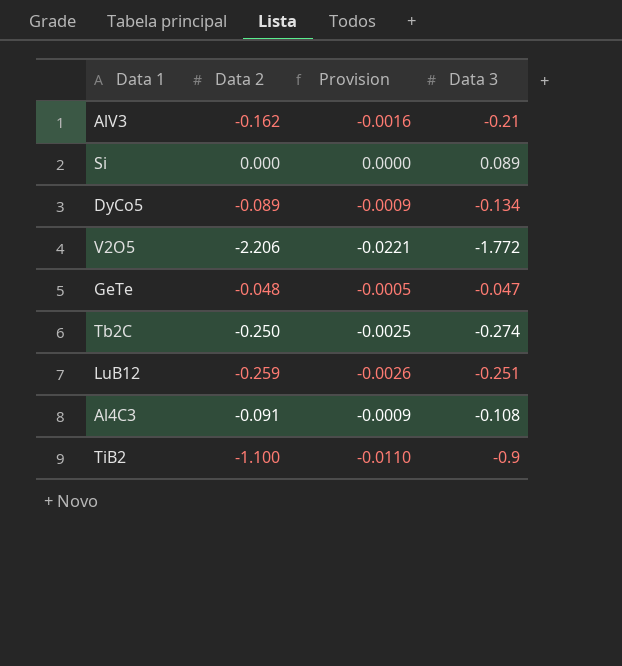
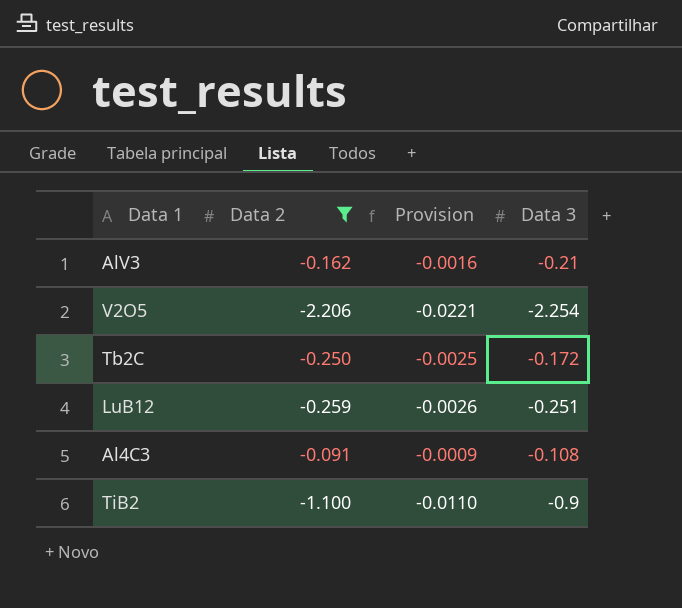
filter: none -> Data 2 <= -0.091
V2O5 | Data 3: -1.772 -> -2.254
Tb2C | Data 3: -0.274 -> -0.172

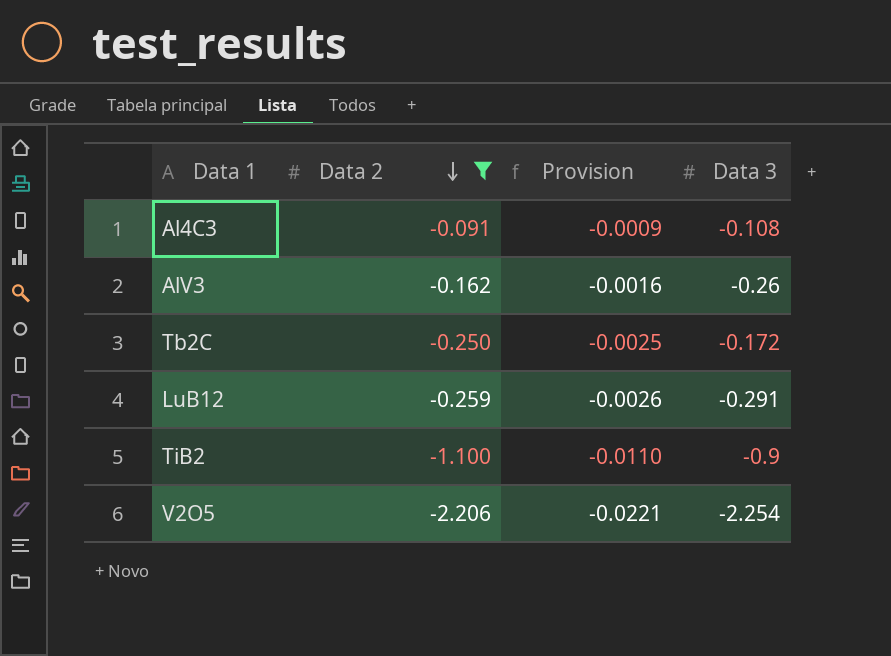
row order: none -> Data 2 descending
AlV3 | Data 3: -0.21 -> -0.26
LuB12 | Data 3: -0.251 -> -0.291

